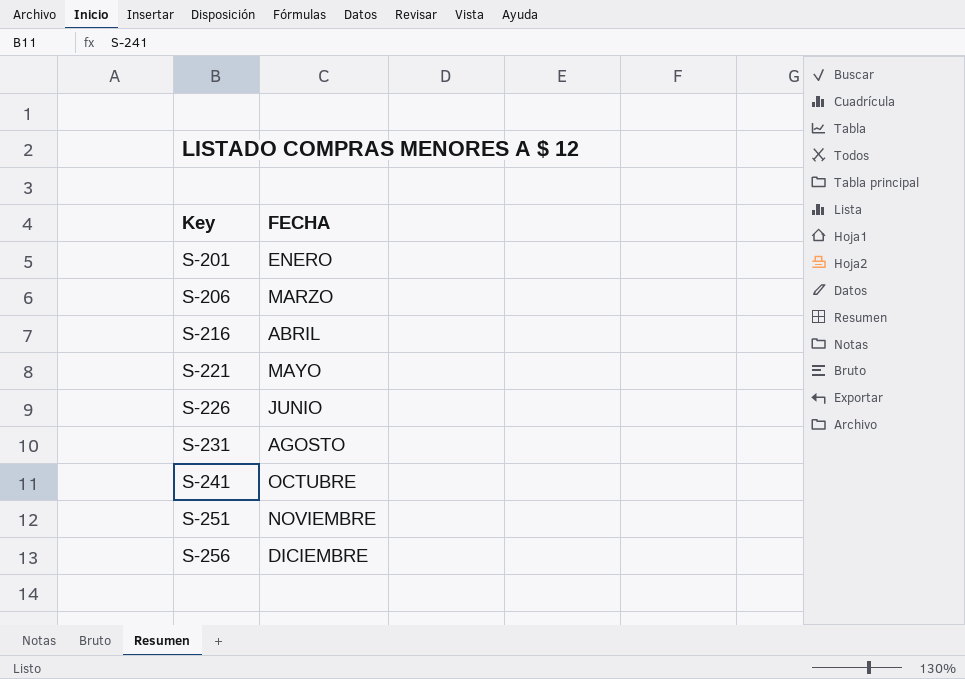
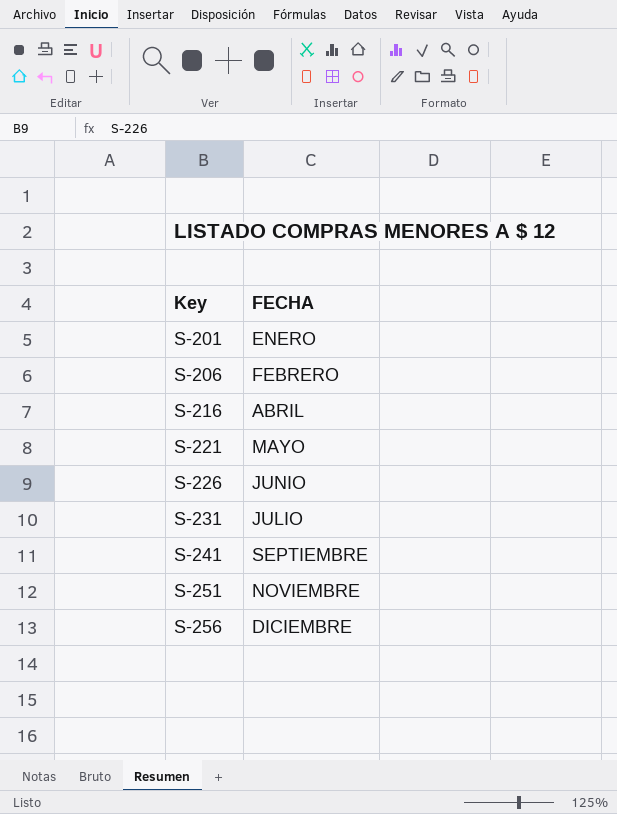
S-206 | FECHA: MARZO -> FEBRERO
S-231 | FECHA: AGOSTO -> JULIO
S-241 | FECHA: OCTUBRE -> SEPTIEMBRE

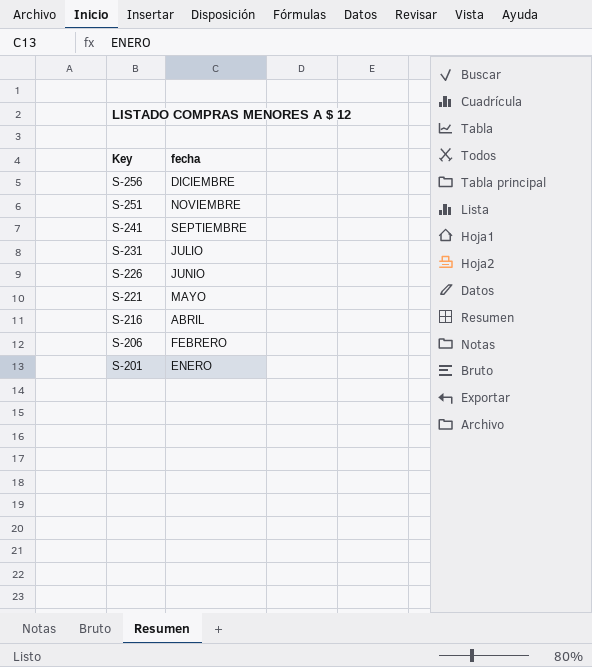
row order: Key ascending -> Key descending
column name: FECHA -> fecha

